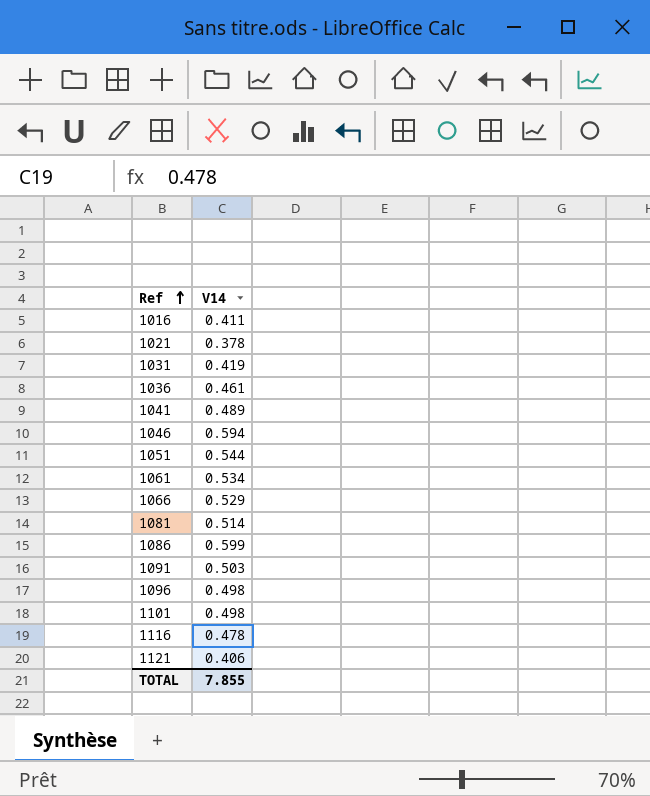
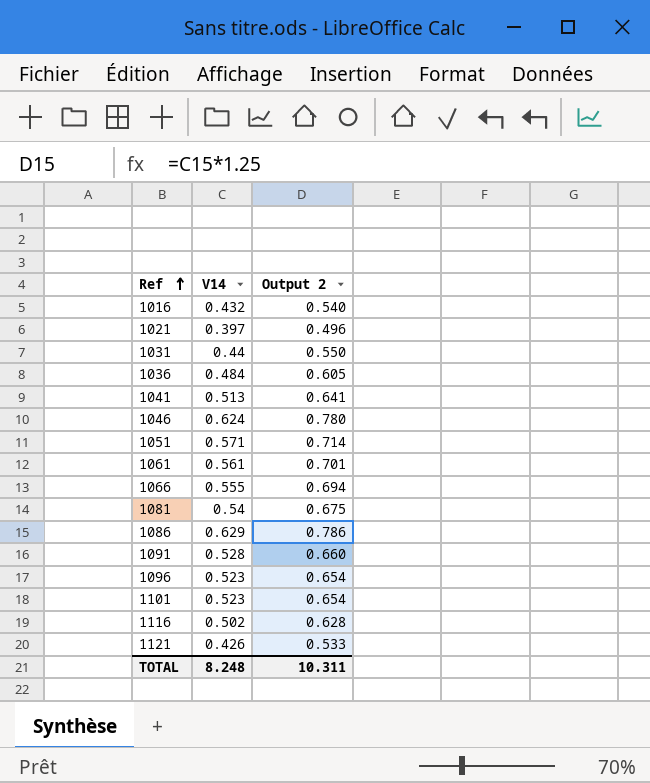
column Output 2 | formula: none -> [V14] * 1.25
1016 | V14: 0.411 -> 0.432
1021 | V14: 0.378 -> 0.397
1031 | V14: 0.419 -> 0.44
1036 | V14: 0.461 -> 0.484
1041 | V14: 0.489 -> 0.513
1046 | V14: 0.594 -> 0.624
1051 | V14: 0.544 -> 0.571
1061 | V14: 0.534 -> 0.561
1066 | V14: 0.529 -> 0.555
1081 | V14: 0.514 -> 0.54
1086 | V14: 0.599 -> 0.629
1091 | V14: 0.503 -> 0.528
1096 | V14: 0.498 -> 0.523
1101 | V14: 0.498 -> 0.523
1116 | V14: 0.478 -> 0.502
1121 | V14: 0.406 -> 0.426
TOTAL | V14: 7.855 -> 8.248

